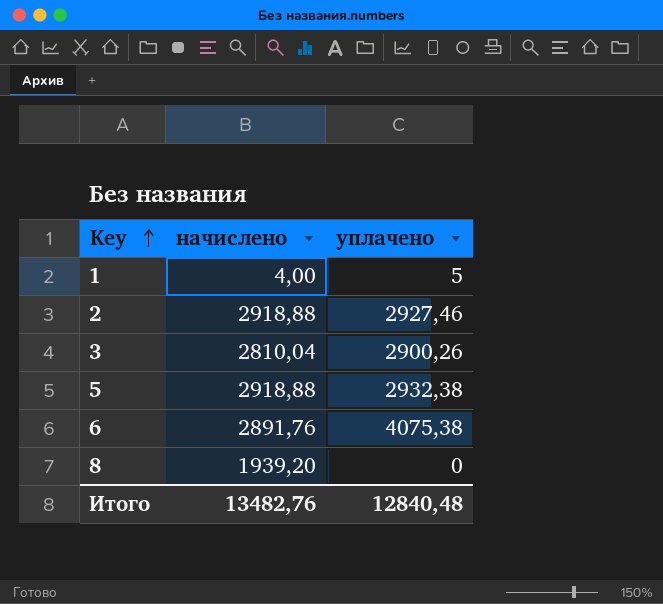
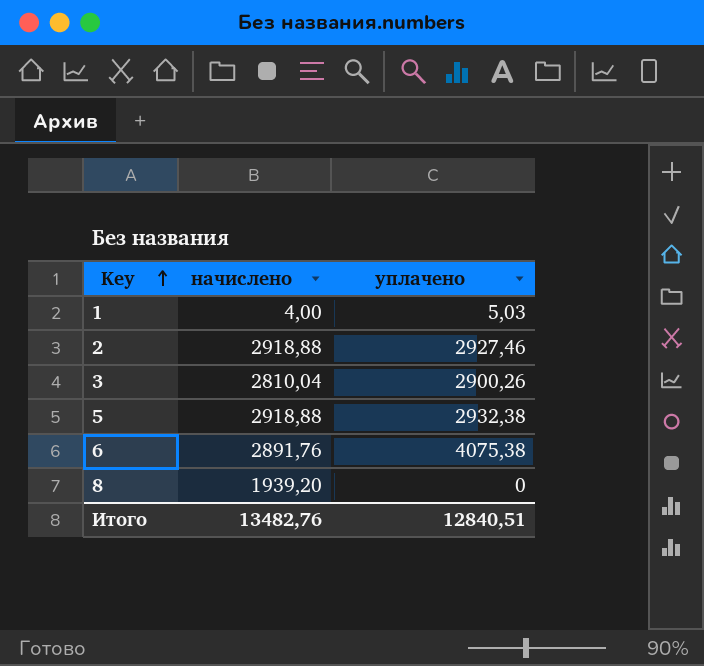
1 | уплачено: 5 -> 5,03
Итого | уплачено: 12840,48 -> 12840,51

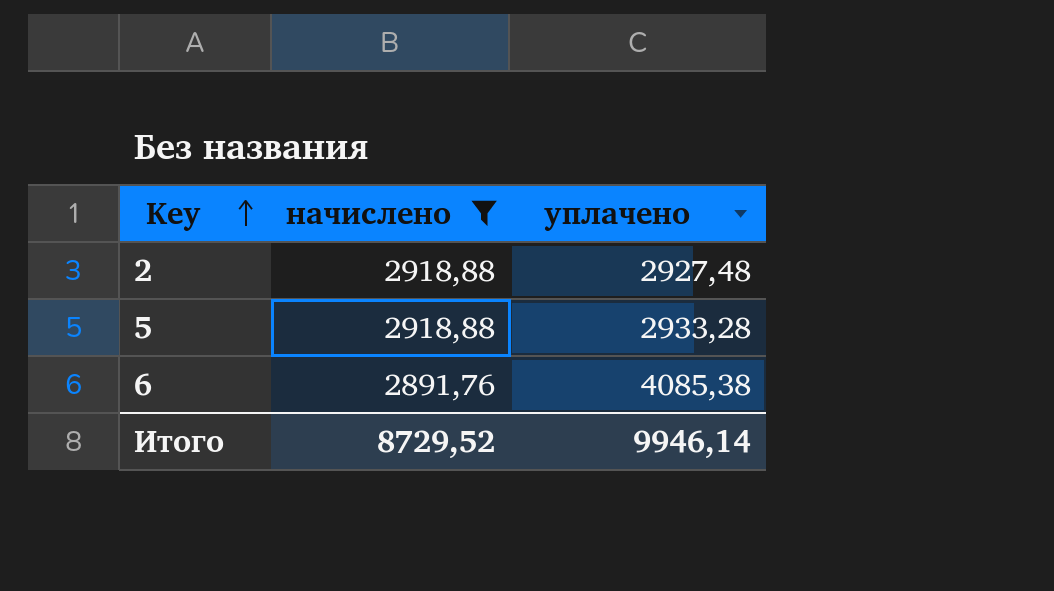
filter: none -> начислено >= 2891,76
2 | уплачено: 2927,46 -> 2927,48
5 | уплачено: 2932,38 -> 2933,28
6 | уплачено: 4075,38 -> 4085,38
Итого | начислено: 13482,76 -> 8729,52
Итого | уплачено: 12840,51 -> 9946,14

